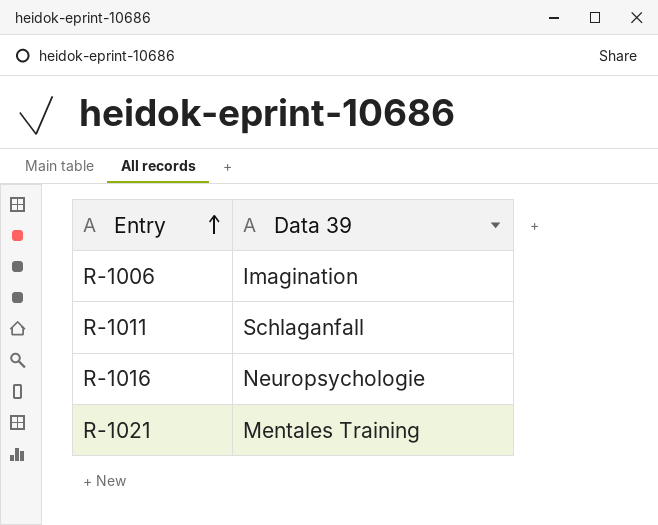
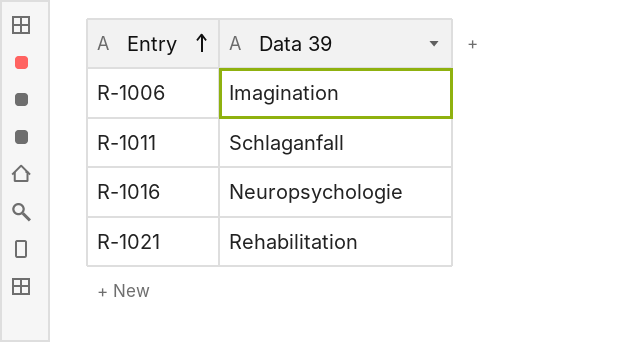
R-1021 | Data 39: Mentales Training -> Rehabilitation

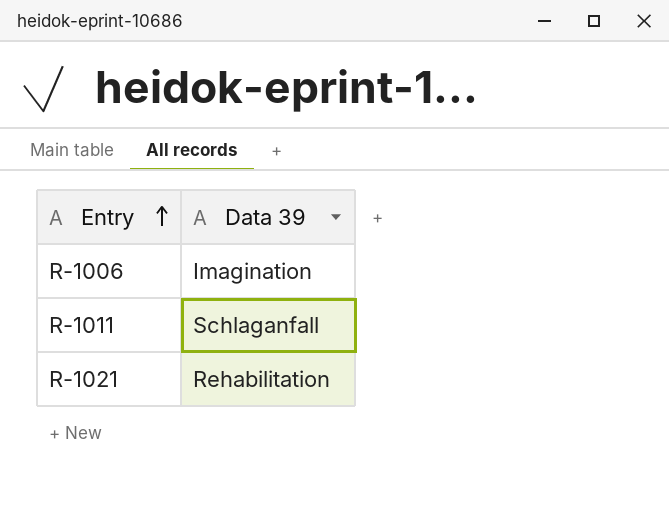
row R-1016: Neuropsychologie -> none

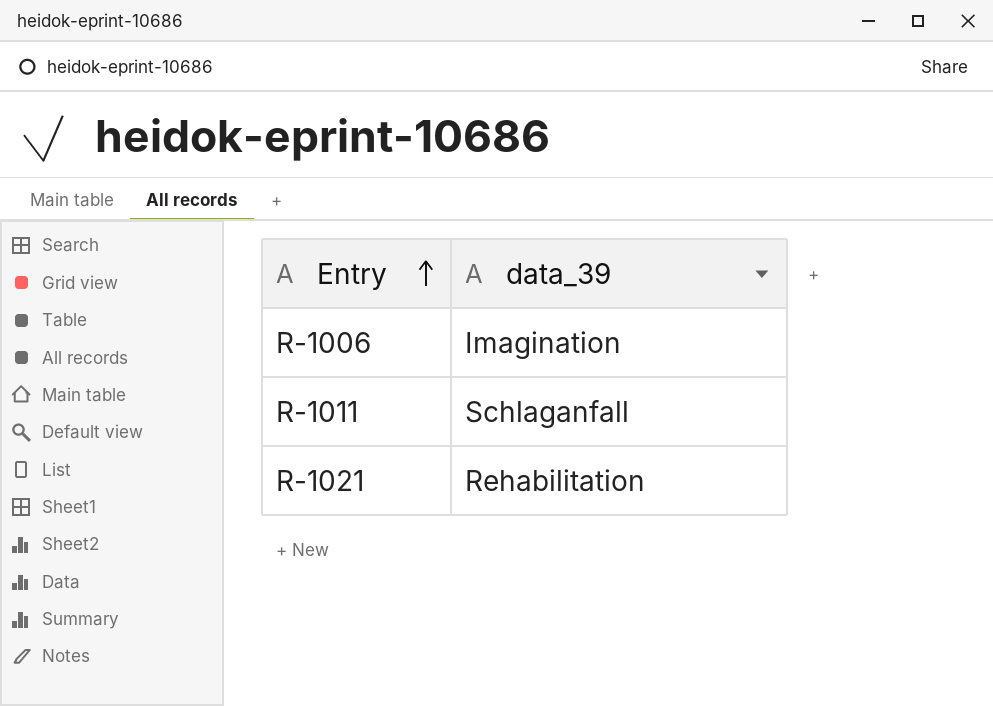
column name: Data 39 -> data_39

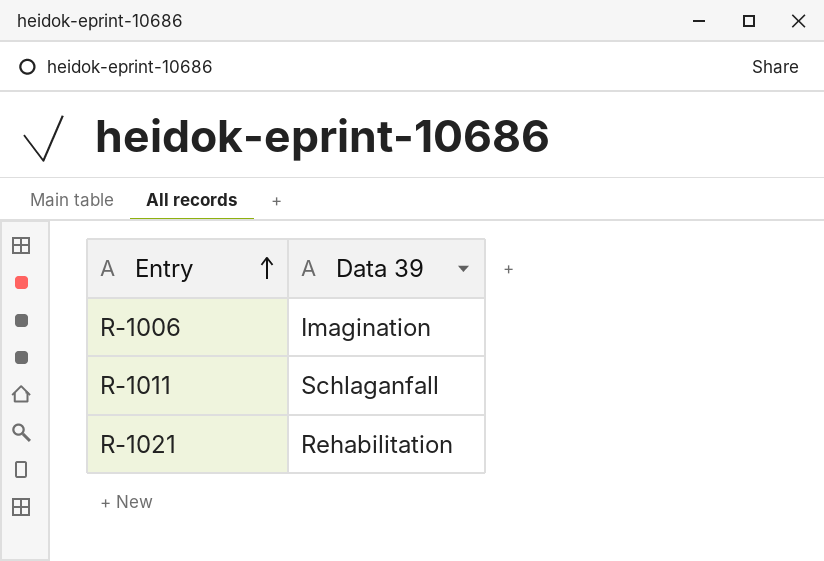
column name: data_39 -> Data 39

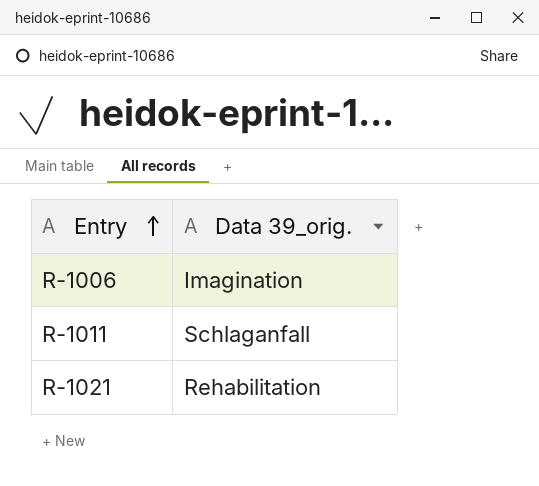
column name: Data 39 -> Data 39_orig.

